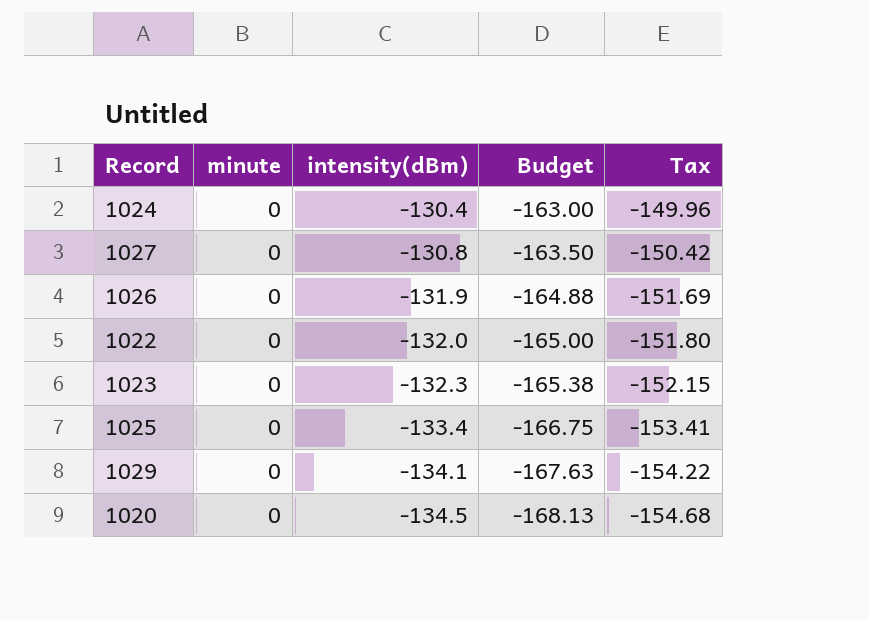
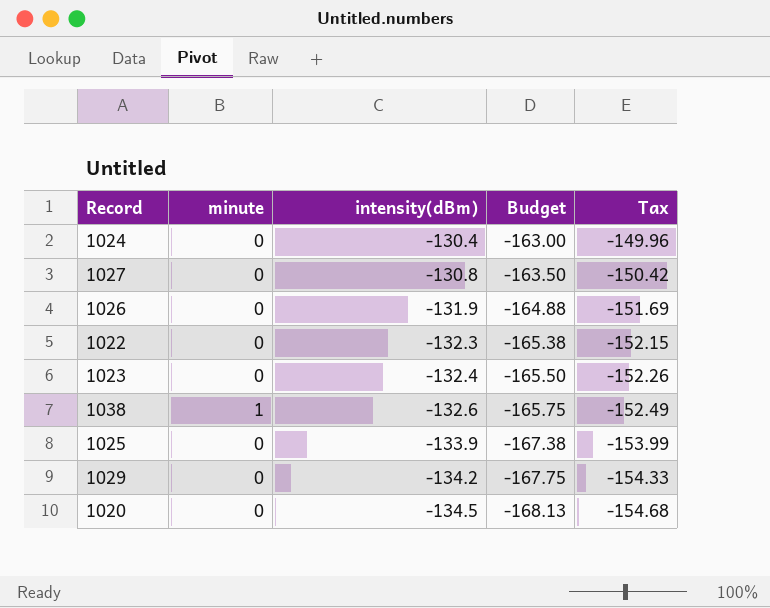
1022 | intensity(dBm): -132.0 -> -132.3
1022 | Budget: -165.00 -> -165.38
1022 | Tax: -151.80 -> -152.15
1023 | intensity(dBm): -132.3 -> -132.4
1023 | Budget: -165.38 -> -165.50
1023 | Tax: -152.15 -> -152.26
row 1038: none -> 1 | -132.6 | -165.75 | -152.49
1025 | intensity(dBm): -133.4 -> -133.9
1025 | Budget: -166.75 -> -167.38
1025 | Tax: -153.41 -> -153.99
1029 | intensity(dBm): -134.1 -> -134.2
1029 | Budget: -167.63 -> -167.75
1029 | Tax: -154.22 -> -154.33

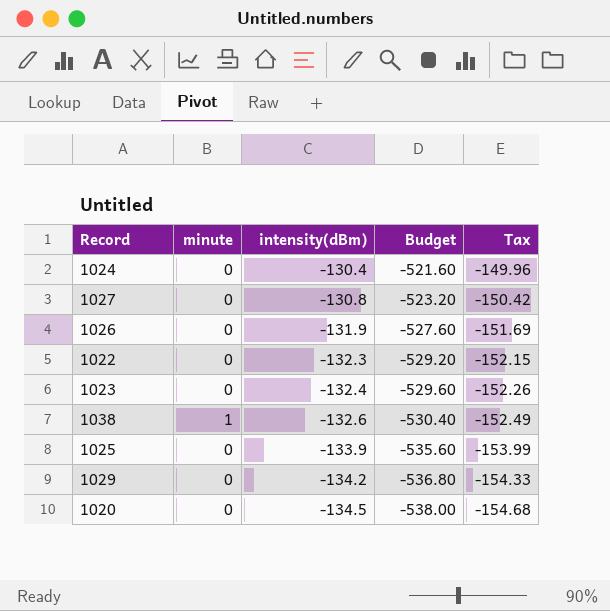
column Budget | formula: [intensity(dBm)] * 1.25 -> [intensity(dBm)] * 4

